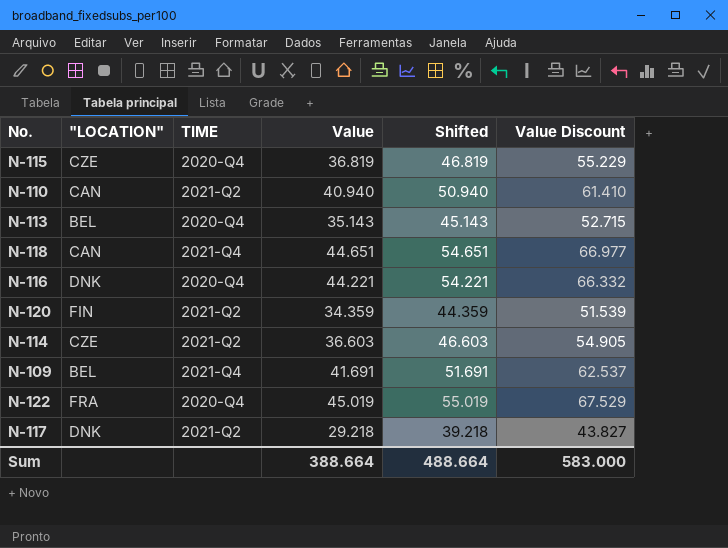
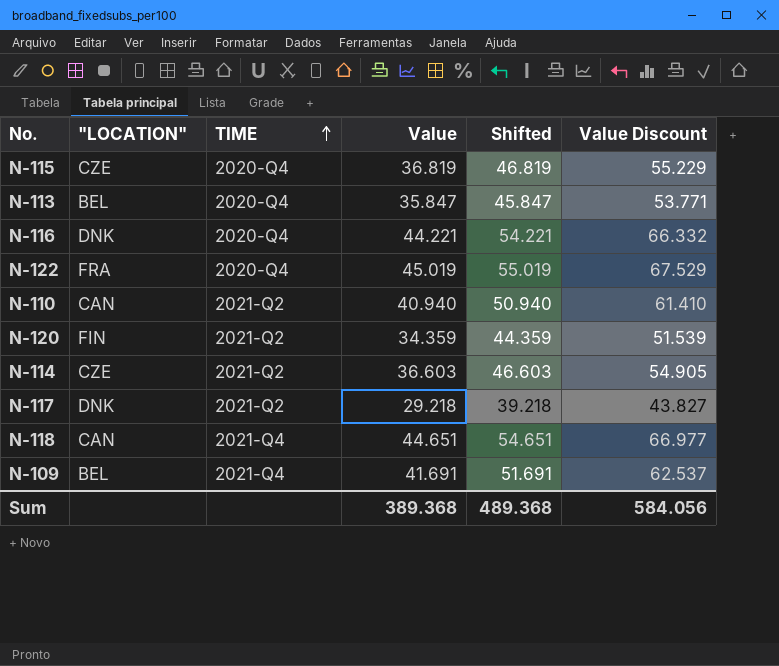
row order: none -> TIME ascending
N-113 | Value: 35.143 -> 35.847
N-113 | Shifted: 45.143 -> 45.847
N-113 | Value Discount: 52.715 -> 53.771
Sum | Value: 388.664 -> 389.368
Sum | Shifted: 488.664 -> 489.368
Sum | Value Discount: 583.000 -> 584.056

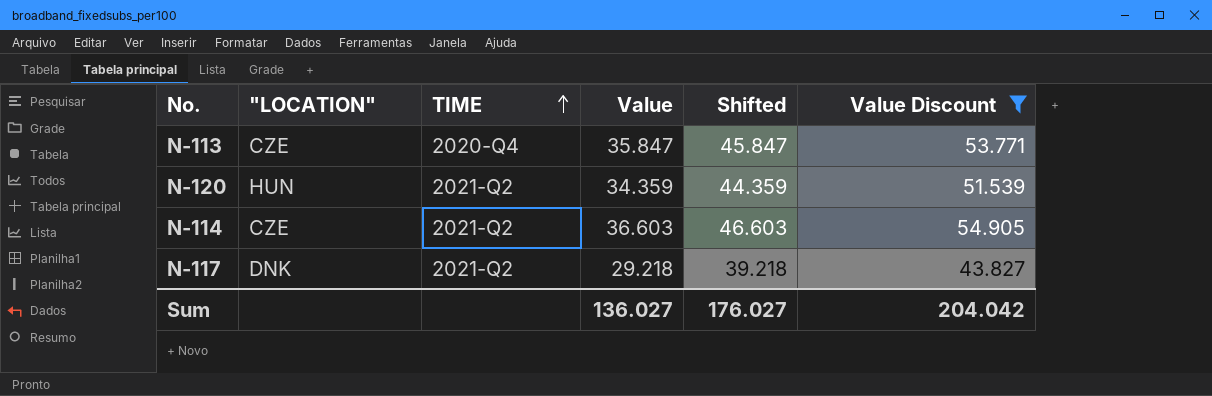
filter: none -> Value Discount <= 54.905
N-113 | "LOCATION": BEL -> CZE
N-120 | "LOCATION": FIN -> HUN
Sum | Value: 389.368 -> 136.027
Sum | Shifted: 489.368 -> 176.027
Sum | Value Discount: 584.056 -> 204.042

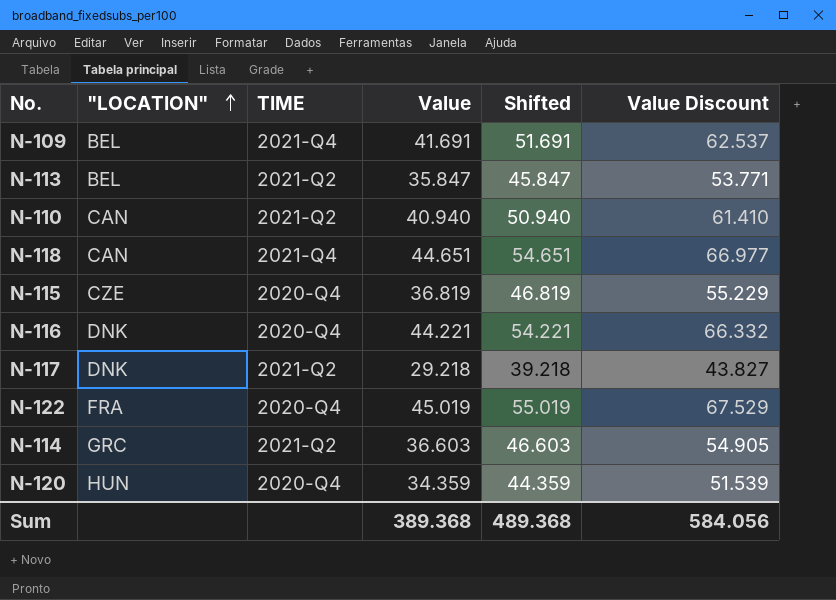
filter: Value Discount <= 54.905 -> none
row order: TIME ascending -> "LOCATION" ascending
N-113 | "LOCATION": CZE -> BEL
N-113 | TIME: 2020-Q4 -> 2021-Q2
N-114 | "LOCATION": CZE -> GRC
N-120 | TIME: 2021-Q2 -> 2020-Q4
Sum | Value: 136.027 -> 389.368
Sum | Shifted: 176.027 -> 489.368
Sum | Value Discount: 204.042 -> 584.056

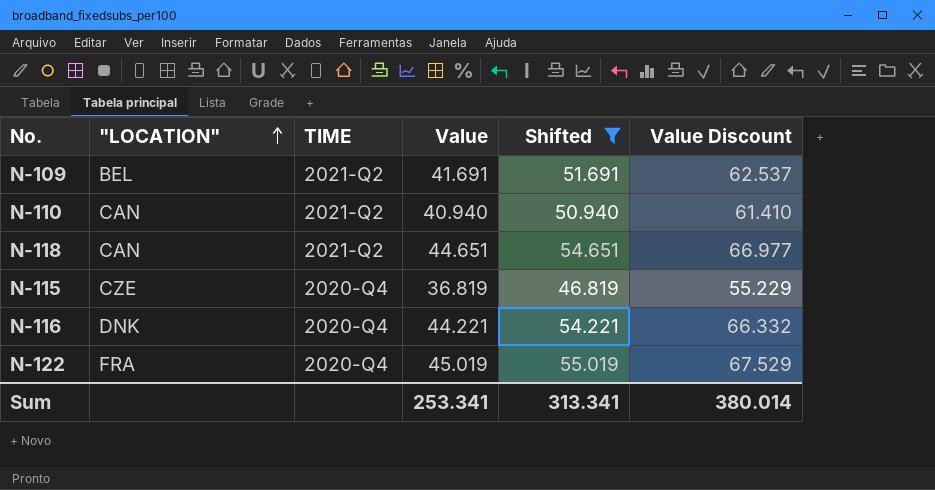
filter: none -> Shifted >= 46.819
N-109 | TIME: 2021-Q4 -> 2021-Q2
N-118 | TIME: 2021-Q4 -> 2021-Q2
Sum | Value: 389.368 -> 253.341
Sum | Shifted: 489.368 -> 313.341
Sum | Value Discount: 584.056 -> 380.014

